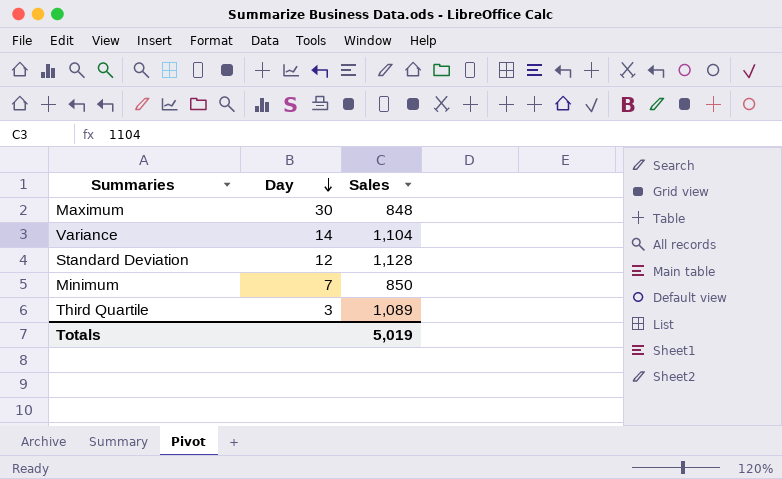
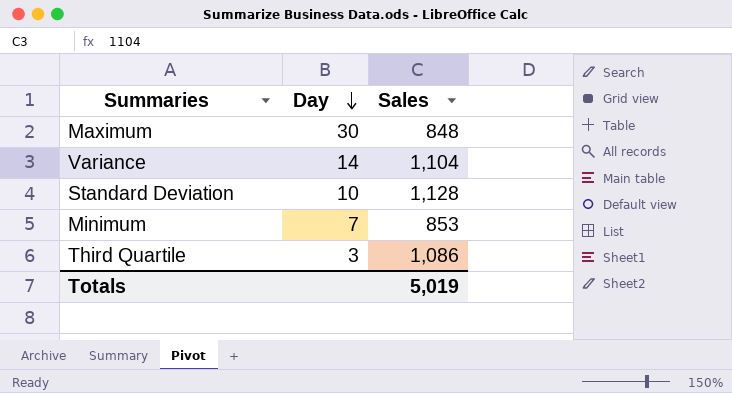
Standard Deviation | Day: 12 -> 10
Minimum | Sales: 850 -> 853
Third Quartile | Sales: 1,089 -> 1,086

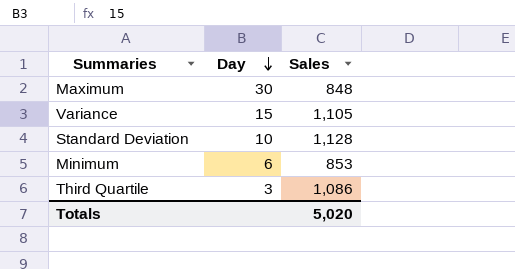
Variance | Day: 14 -> 15
Variance | Sales: 1,104 -> 1,105
Minimum | Day: 7 -> 6
Totals | Sales: 5,019 -> 5,020

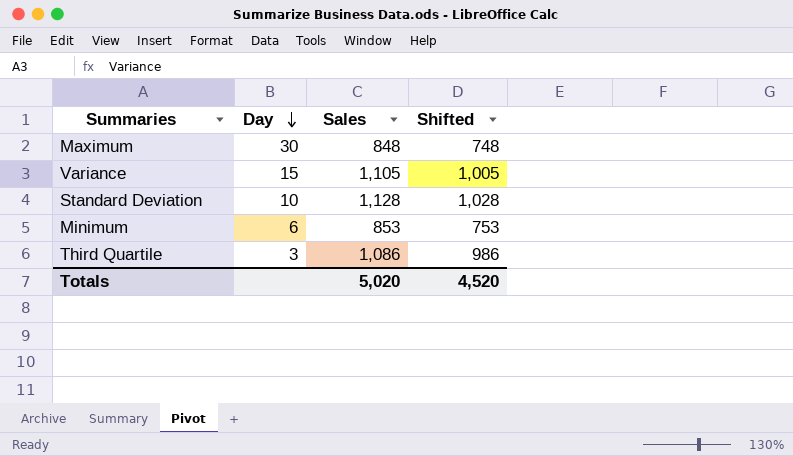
column Shifted | formula: none -> [Sales] - 100

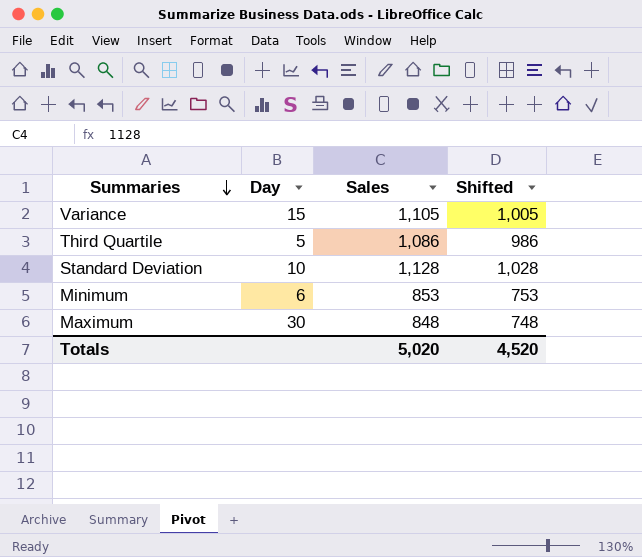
row order: Day descending -> Summaries descending
Third Quartile | Day: 3 -> 5

